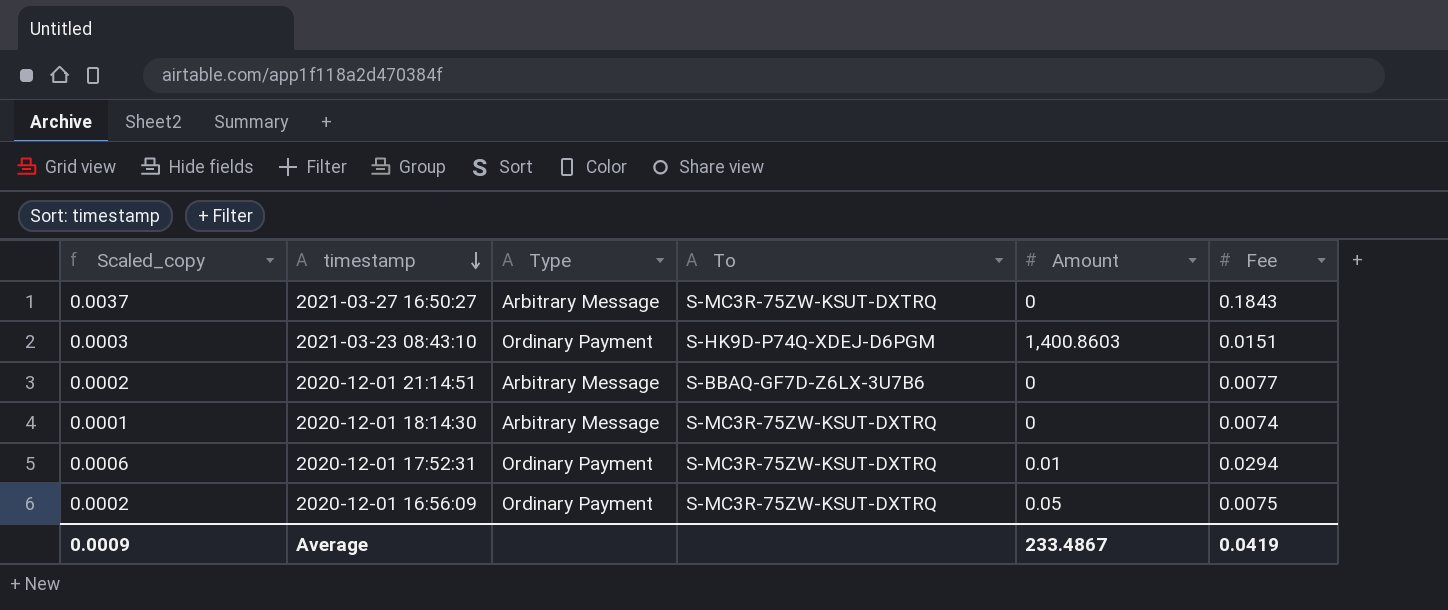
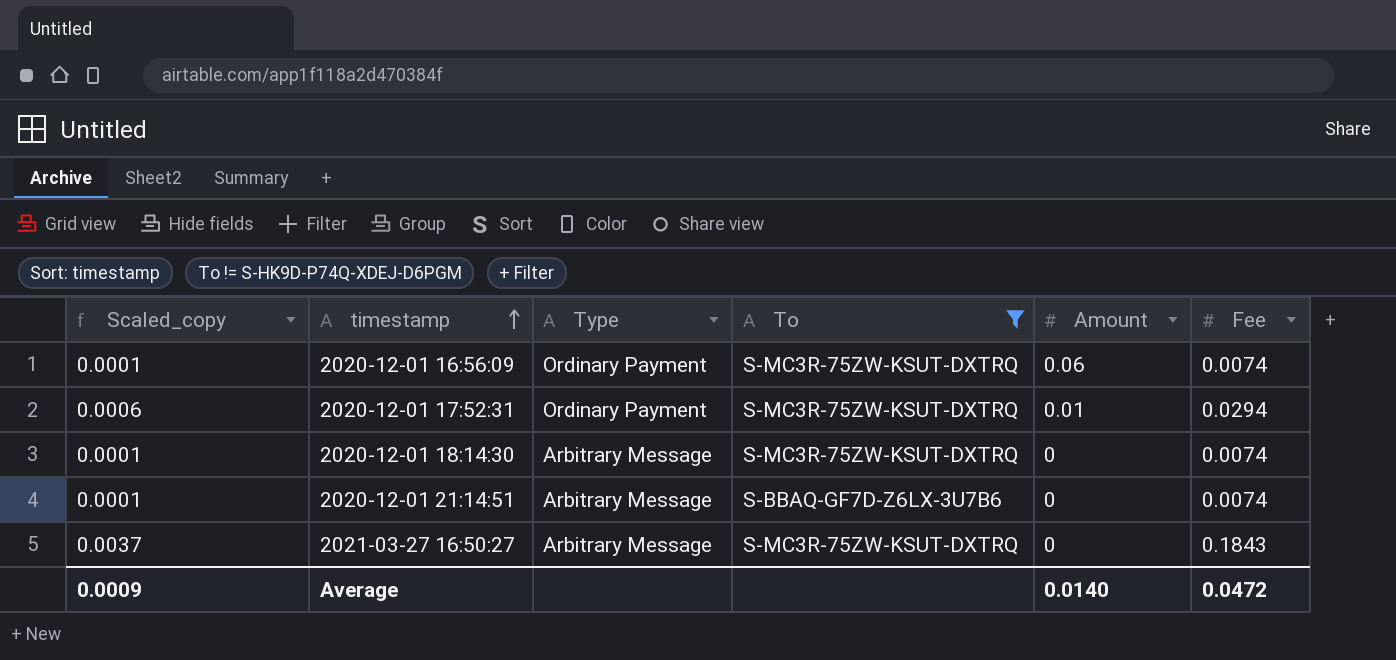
filter: none -> To != S-HK9D-P74Q-XDEJ-D6PGM
row order: timestamp descending -> timestamp ascending
2020-12-01 16:56:09 | Scaled_copy: 0.0002 -> 0.0001
2020-12-01 16:56:09 | Amount: 0.05 -> 0.06
2020-12-01 16:56:09 | Fee: 0.0075 -> 0.0074
2020-12-01 21:14:51 | Scaled_copy: 0.0002 -> 0.0001
2020-12-01 21:14:51 | Fee: 0.0077 -> 0.0074
Average | Amount: 233.4867 -> 0.0140
Average | Fee: 0.0419 -> 0.0472

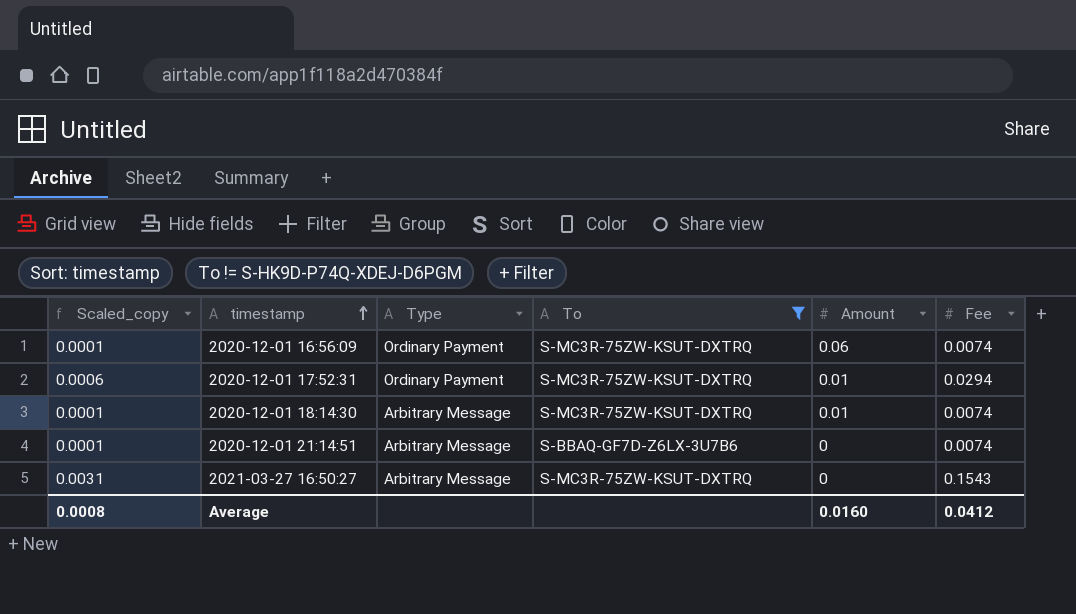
2020-12-01 18:14:30 | Amount: 0 -> 0.01
2021-03-27 16:50:27 | Scaled_copy: 0.0037 -> 0.0031
2021-03-27 16:50:27 | Fee: 0.1843 -> 0.1543
Average | Scaled_copy: 0.0009 -> 0.0008
Average | Amount: 0.0140 -> 0.0160
Average | Fee: 0.0472 -> 0.0412

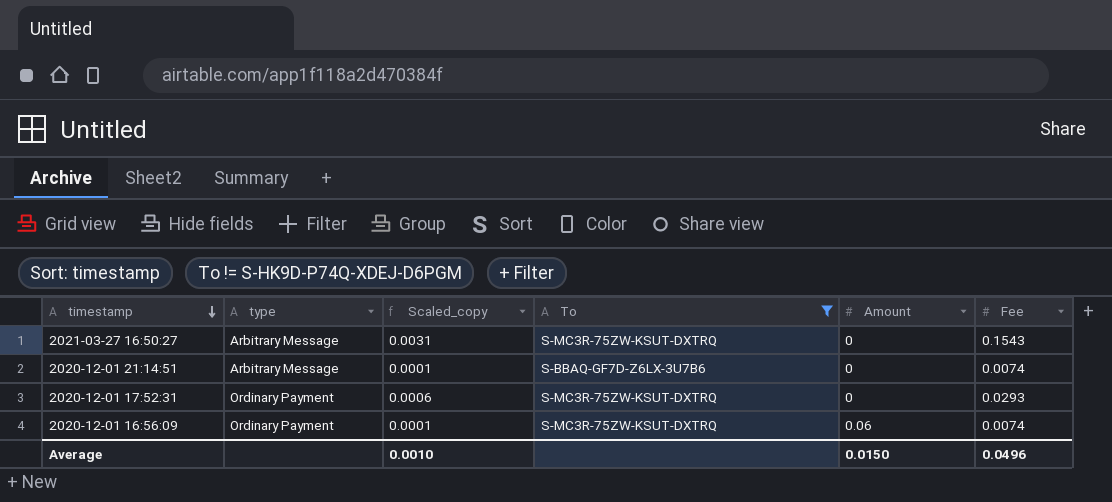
row order: timestamp ascending -> timestamp descending
column name: Type -> type
column Scaled_copy | position: 1 -> 3
row 2020-12-01 18:14:30: 0.0001 | Arbitrary Message | S-MC3R-75ZW-KSUT-DXTRQ | 0.01 | 0.0074 -> none
2020-12-01 17:52:31 | Amount: 0.01 -> 0
2020-12-01 17:52:31 | Fee: 0.0294 -> 0.0293
Average | Scaled_copy: 0.0008 -> 0.0010
Average | Amount: 0.0160 -> 0.0150
Average | Fee: 0.0412 -> 0.0496

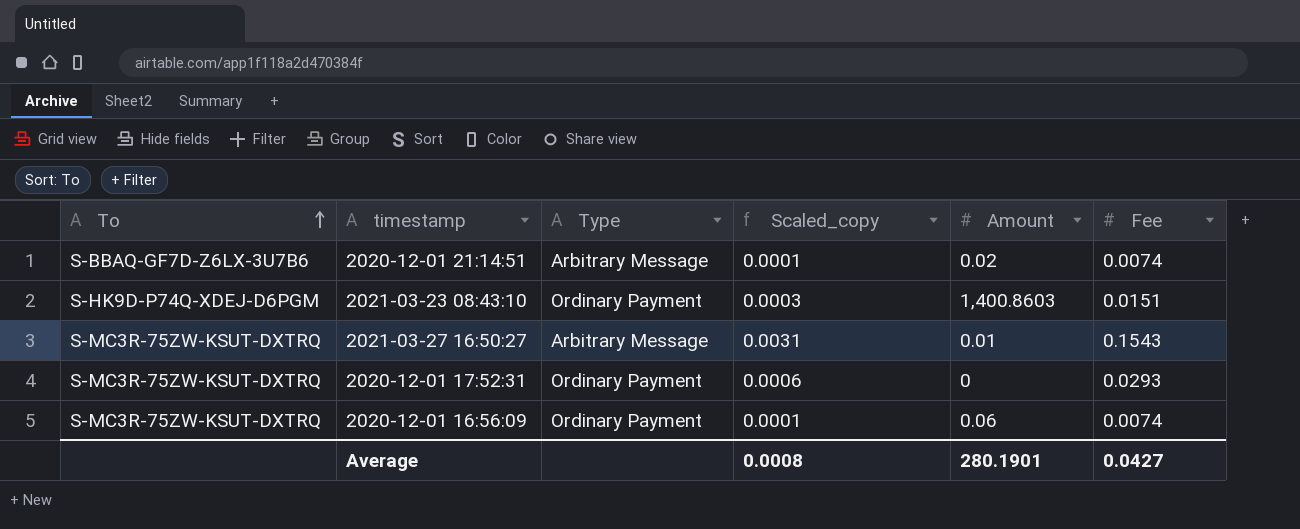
filter: To != S-HK9D-P74Q-XDEJ-D6PGM -> none
row order: timestamp descending -> To ascending
column To | position: 4 -> 1
column name: type -> Type
2020-12-01 21:14:51 | Amount: 0 -> 0.02
2021-03-27 16:50:27 | Amount: 0 -> 0.01
Average | Scaled_copy: 0.0010 -> 0.0008
Average | Amount: 0.0150 -> 280.1901
Average | Fee: 0.0496 -> 0.0427

